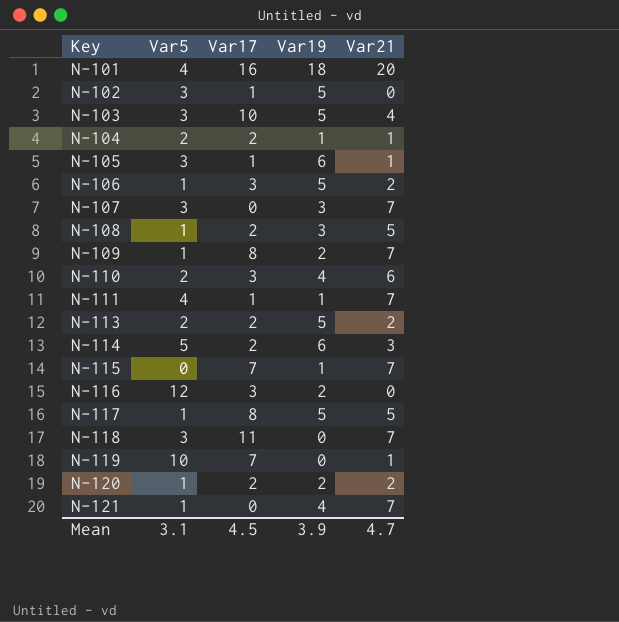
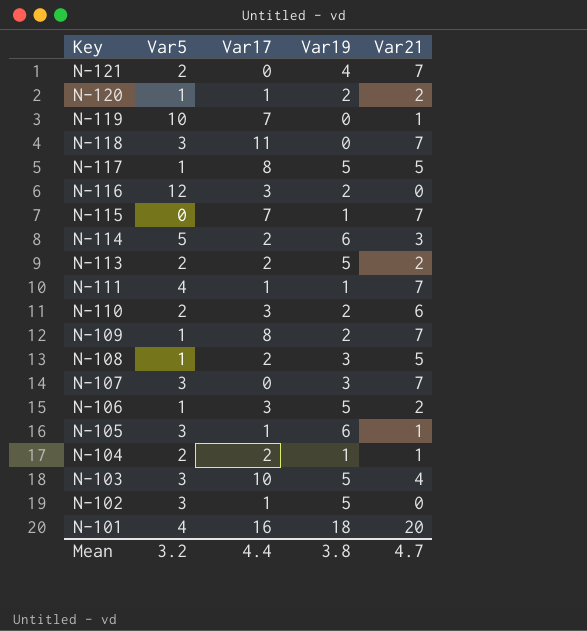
row order: Key ascending -> Key descending
N-121 | Var5: 1 -> 2
N-120 | Var17: 2 -> 1
N-110 | Var19: 4 -> 2
Mean | Var5: 3.1 -> 3.2
Mean | Var17: 4.5 -> 4.4
Mean | Var19: 3.9 -> 3.8

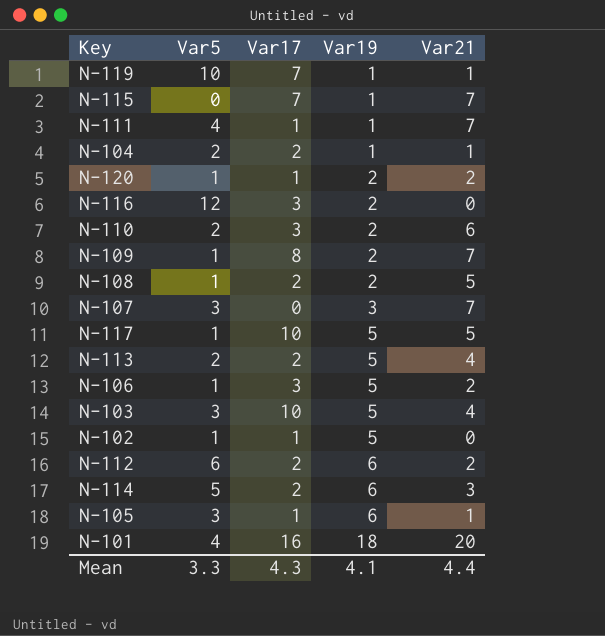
row order: Key descending -> Var19 ascending
row N-121: 2 | 0 | 4 | 7 -> none
row N-118: 3 | 11 | 0 | 7 -> none
N-119 | Var19: 0 -> 1
N-108 | Var19: 3 -> 2
N-117 | Var17: 8 -> 10
N-113 | Var21: 2 -> 4
N-102 | Var5: 3 -> 1
row N-112: none -> 6 | 2 | 6 | 2
Mean | Var5: 3.2 -> 3.3
Mean | Var17: 4.4 -> 4.3
Mean | Var19: 3.8 -> 4.1
Mean | Var21: 4.7 -> 4.4

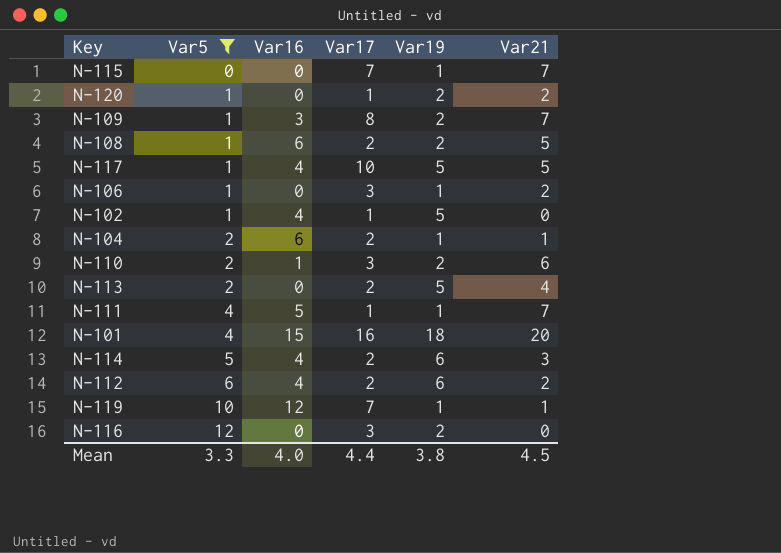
filter: none -> Var5 != 3
row order: Var19 ascending -> Var5 ascending
column Var16 | position: none -> 3
N-106 | Var19: 5 -> 1
Mean | Var17: 4.3 -> 4.4
Mean | Var19: 4.1 -> 3.8
Mean | Var21: 4.4 -> 4.5

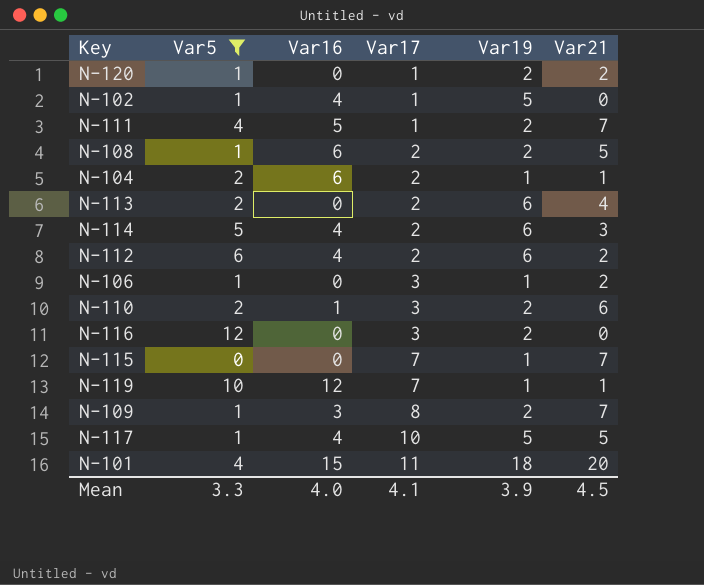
row order: Var5 ascending -> Var17 ascending
N-111 | Var19: 1 -> 2
N-113 | Var19: 5 -> 6
N-101 | Var17: 16 -> 11
Mean | Var17: 4.4 -> 4.1
Mean | Var19: 3.8 -> 3.9

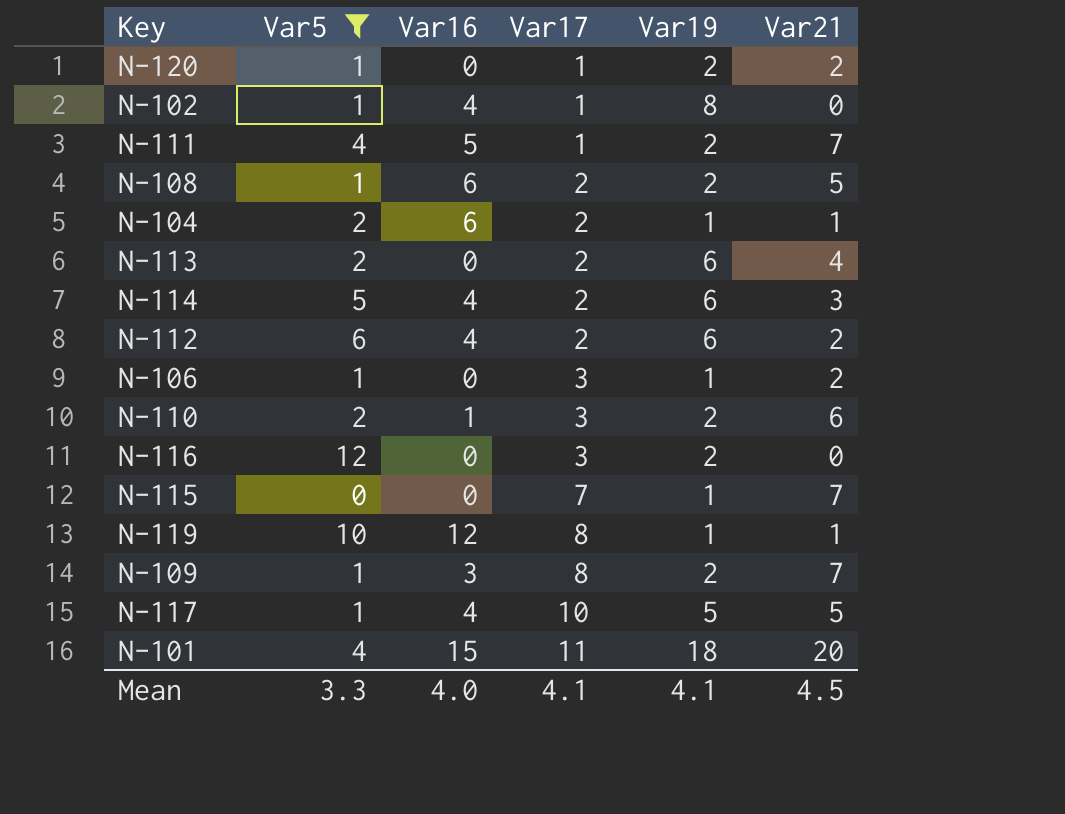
N-102 | Var19: 5 -> 8
N-119 | Var17: 7 -> 8
Mean | Var19: 3.9 -> 4.1

